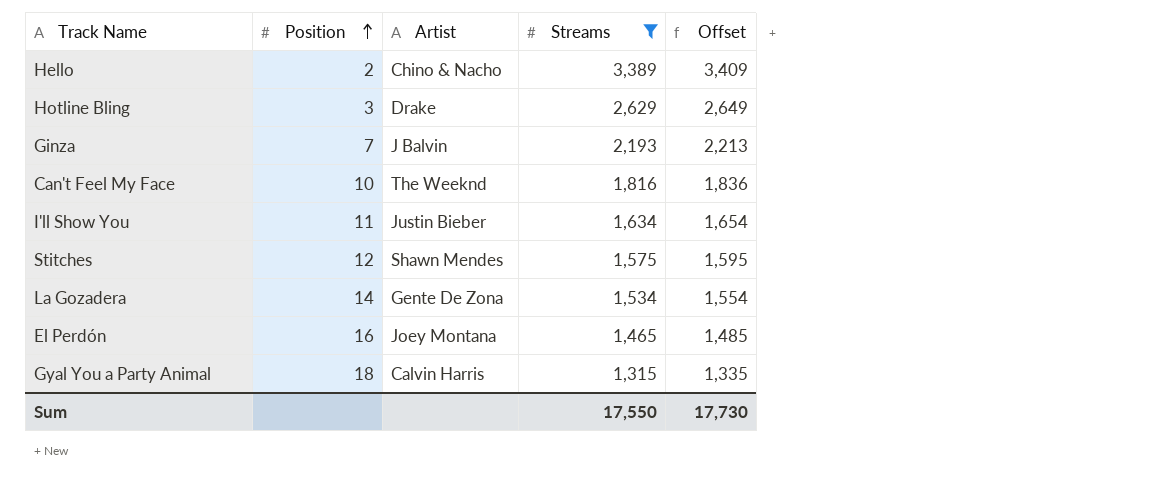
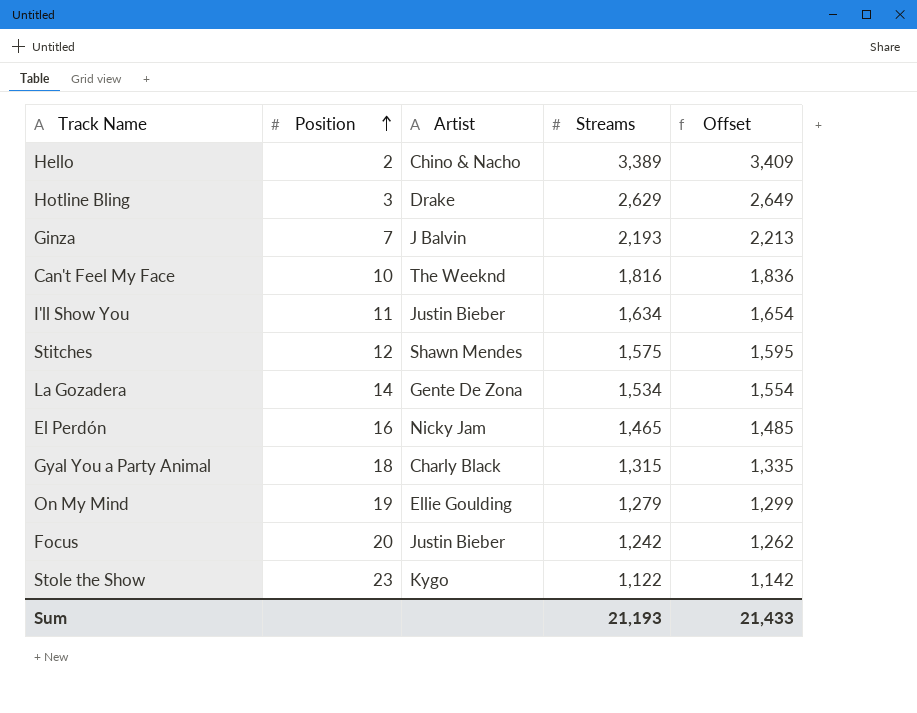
filter: Streams >= 1,315 -> none
El Perdón | Artist: Joey Montana -> Nicky Jam
Gyal You a Party Animal | Artist: Calvin Harris -> Charly Black
Sum | Streams: 17,550 -> 21,193
Sum | Offset: 17,730 -> 21,433

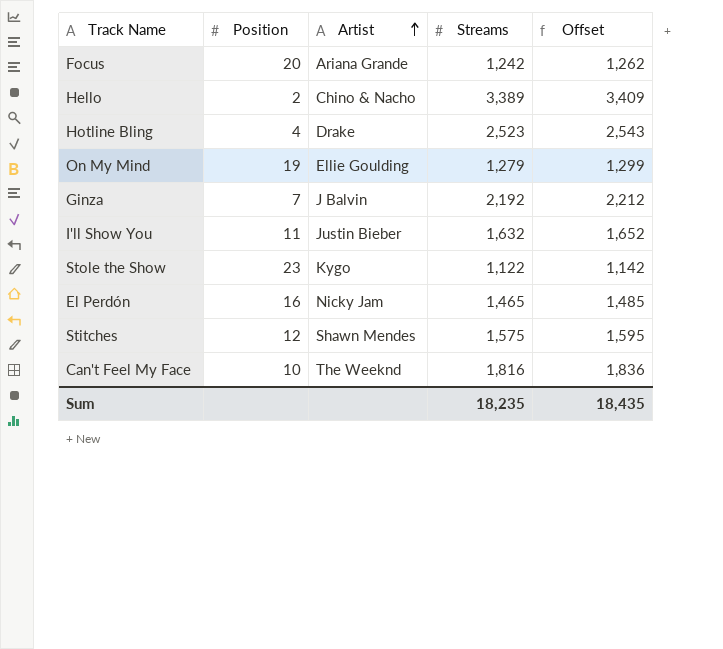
row order: Position ascending -> Artist ascending
row La Gozadera: 14 | Gente De Zona | 1,534 | 1,554 -> none
row Gyal You a Party Animal: 18 | Charly Black | 1,315 | 1,335 -> none
Focus | Artist: Justin Bieber -> Ariana Grande
Hotline Bling | Position: 3 -> 4
Hotline Bling | Streams: 2,629 -> 2,523
Hotline Bling | Offset: 2,649 -> 2,543
Ginza | Streams: 2,193 -> 2,192
Ginza | Offset: 2,213 -> 2,212
I'll Show You | Streams: 1,634 -> 1,632
I'll Show You | Offset: 1,654 -> 1,652
Sum | Streams: 21,193 -> 18,235
Sum | Offset: 21,433 -> 18,435

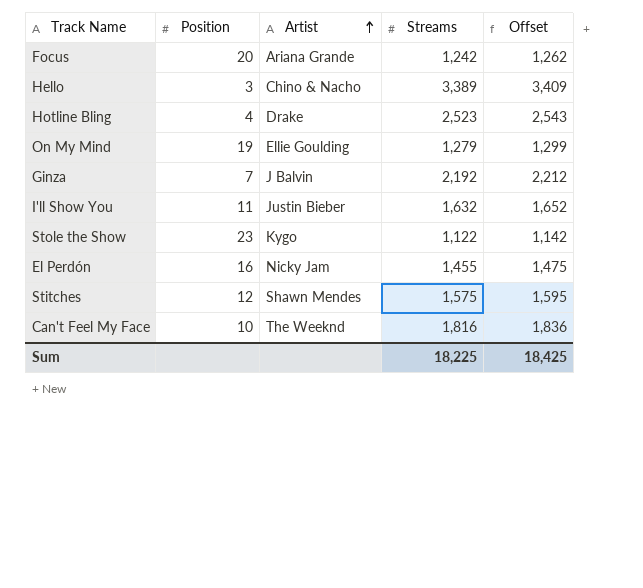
Hello | Position: 2 -> 3
El Perdón | Streams: 1,465 -> 1,455
El Perdón | Offset: 1,485 -> 1,475
Sum | Streams: 18,235 -> 18,225
Sum | Offset: 18,435 -> 18,425

